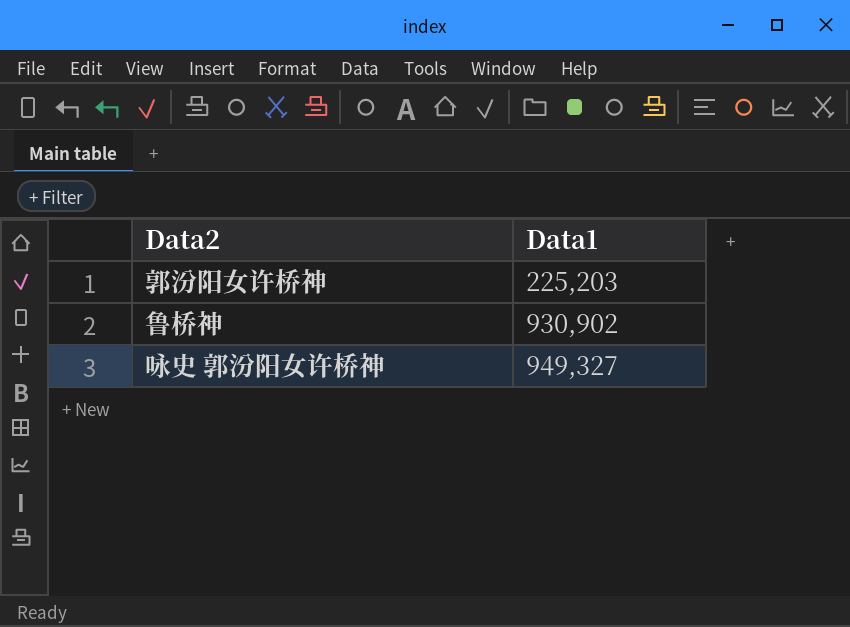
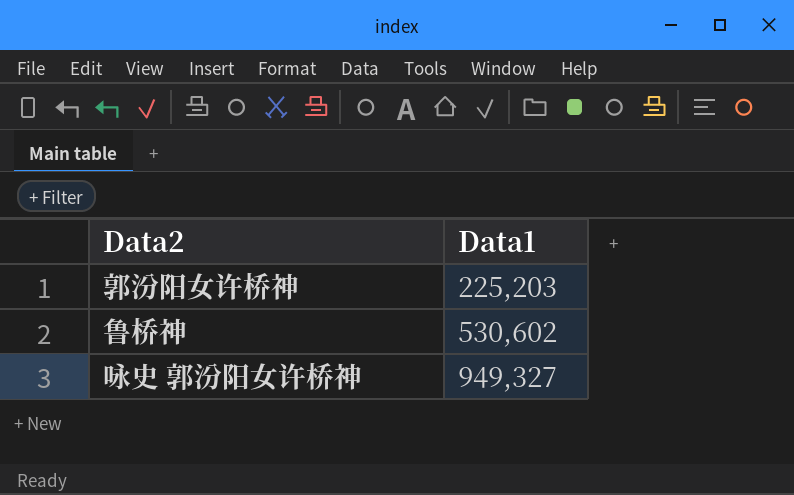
鲁桥神 | Data1: 930,902 -> 530,602

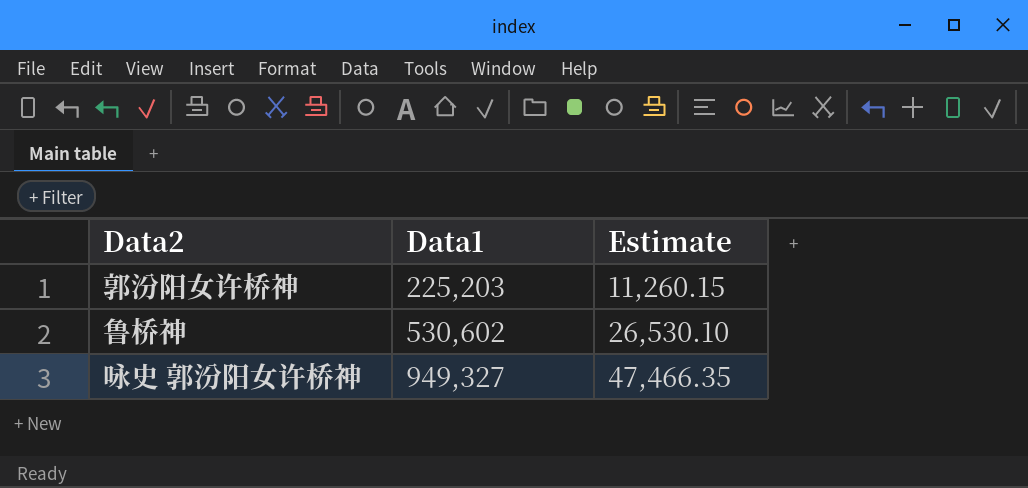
column Estimate | formula: none -> [Data1] * 0.05

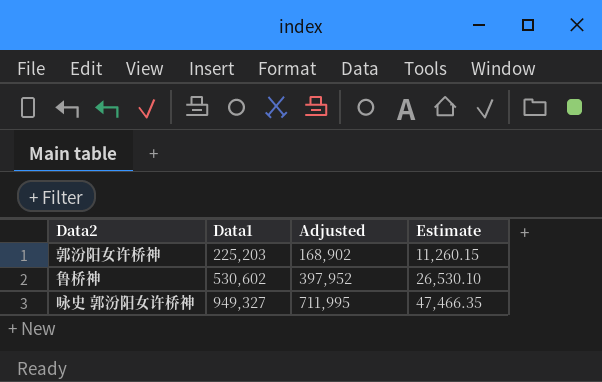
column Adjusted | formula: none -> [Data1] * 0.75

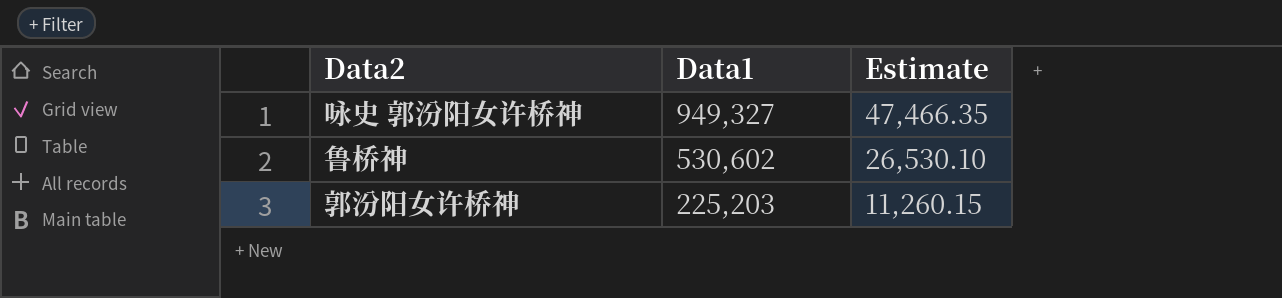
row order: Data1 ascending -> Data1 descending
column Adjusted | formula: [Data1] * 0.75 -> none

